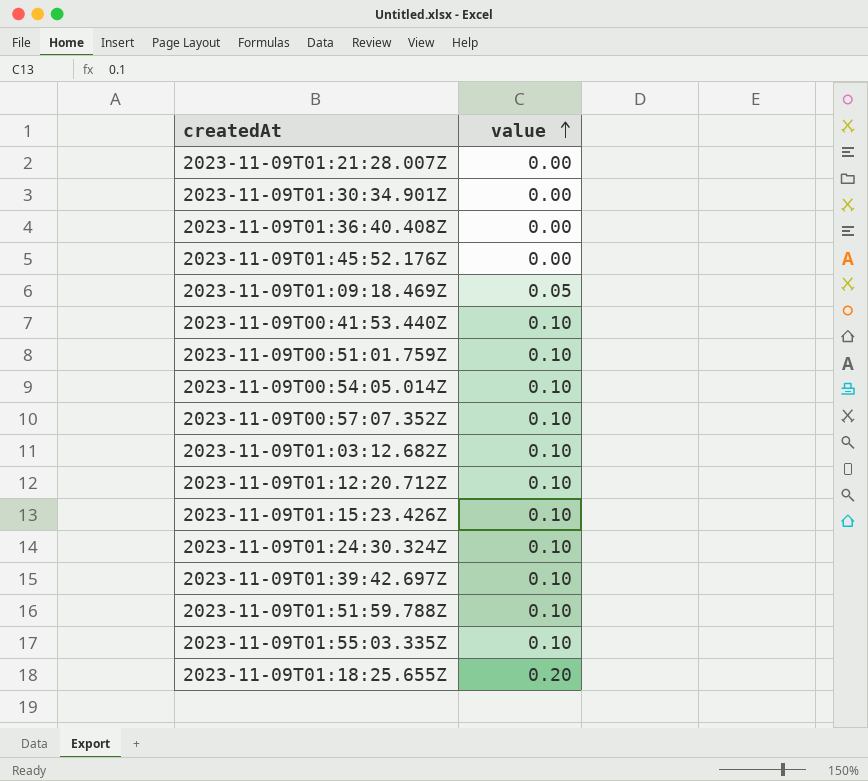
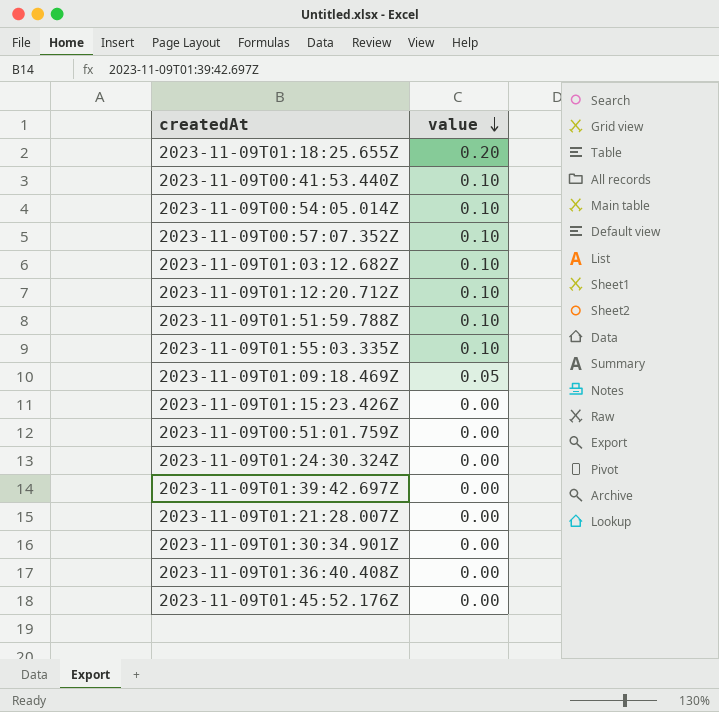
row order: value ascending -> value descending
2023-11-09T01:15:23.426Z | value: 0.10 -> 0.00
2023-11-09T00:51:01.759Z | value: 0.10 -> 0.00
2023-11-09T01:24:30.324Z | value: 0.10 -> 0.00
2023-11-09T01:39:42.697Z | value: 0.10 -> 0.00

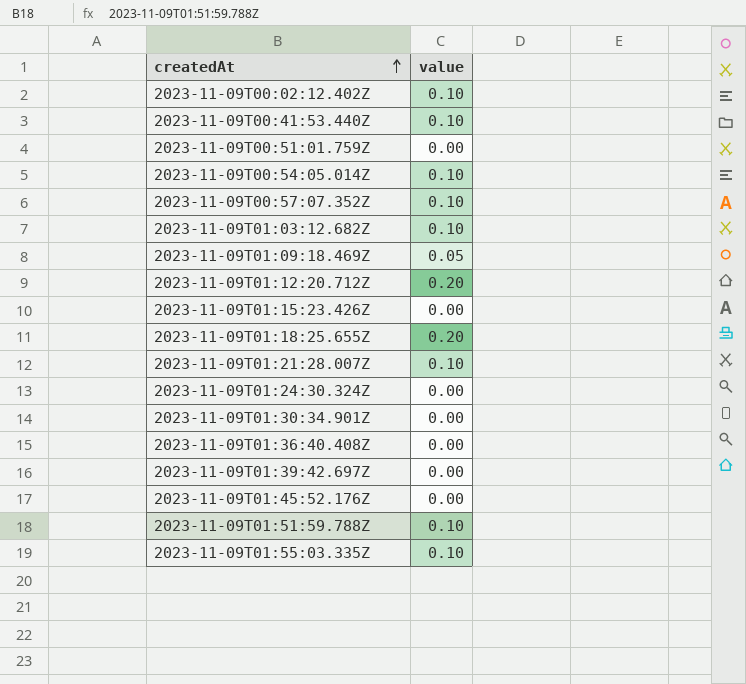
row order: value descending -> createdAt ascending
row 2023-11-09T00:02:12.402Z: none -> 0.10
2023-11-09T01:12:20.712Z | value: 0.10 -> 0.20
2023-11-09T01:21:28.007Z | value: 0.00 -> 0.10

